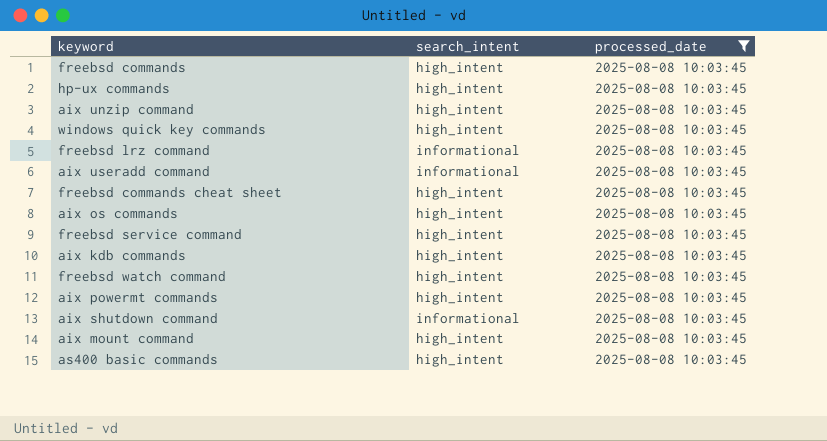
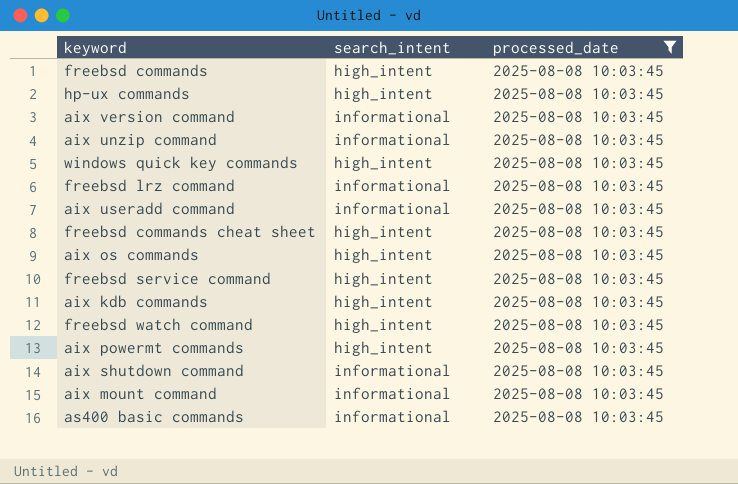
row aix version command: none -> informational | 2025-08-08 10:03:45
aix unzip command | search_intent: high_intent -> informational
aix mount command | search_intent: high_intent -> informational
as400 basic commands | search_intent: high_intent -> informational

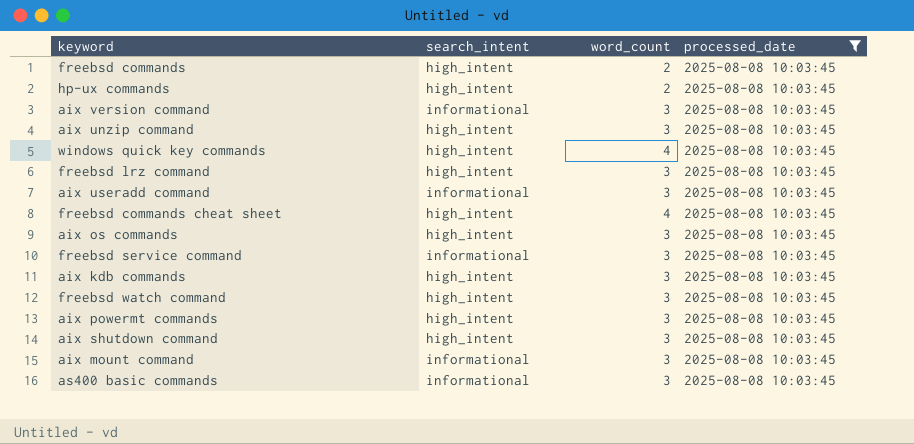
column word_count | position: none -> 3
aix unzip command | search_intent: informational -> high_intent
freebsd lrz command | search_intent: informational -> high_intent
freebsd service command | search_intent: high_intent -> informational
aix shutdown command | search_intent: informational -> high_intent

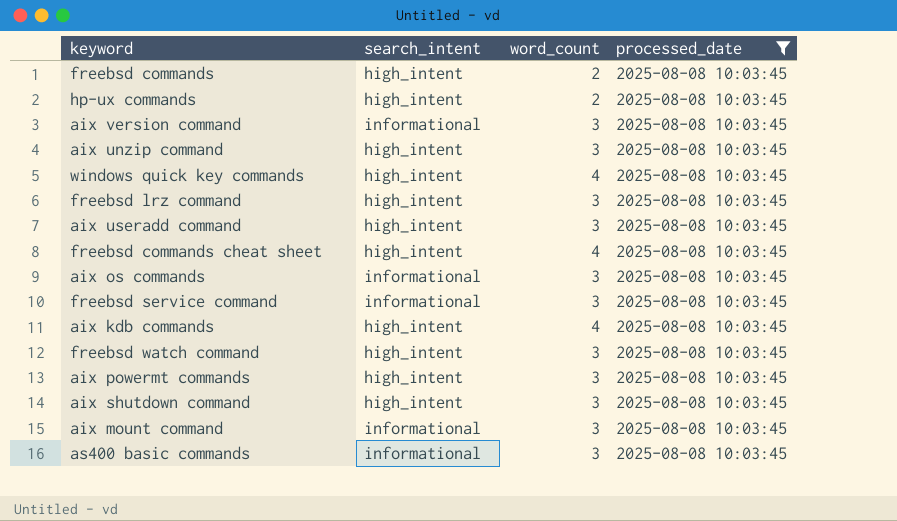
aix useradd command | search_intent: informational -> high_intent
aix os commands | search_intent: high_intent -> informational
aix kdb commands | word_count: 3 -> 4

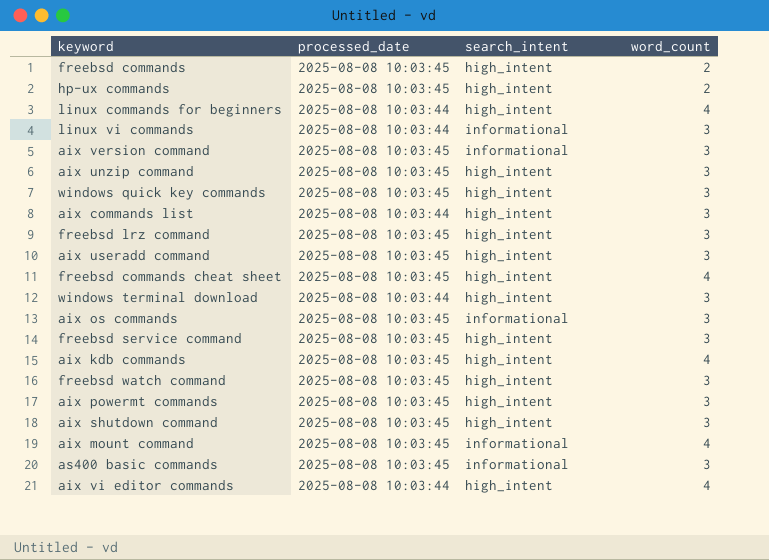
filter: processed_date = 2025-08-08 10:03:45 -> none
column processed_date | position: 4 -> 2
windows quick key commands | word_count: 4 -> 3
freebsd service command | search_intent: informational -> high_intent
aix mount command | word_count: 3 -> 4

